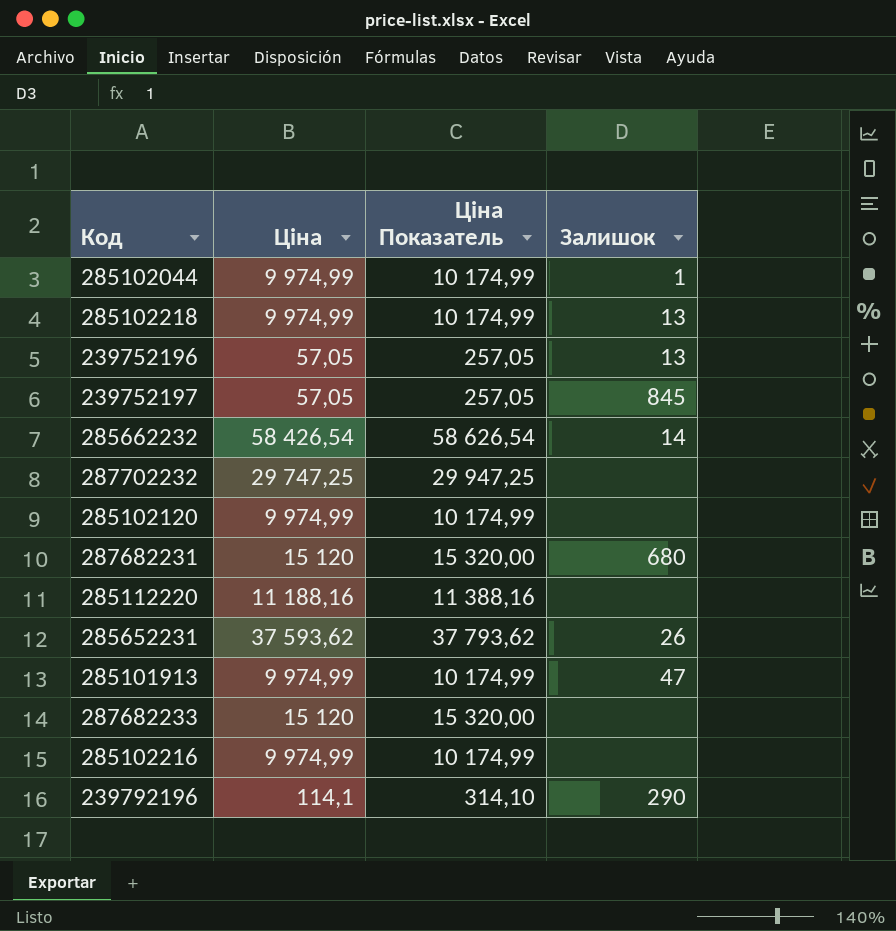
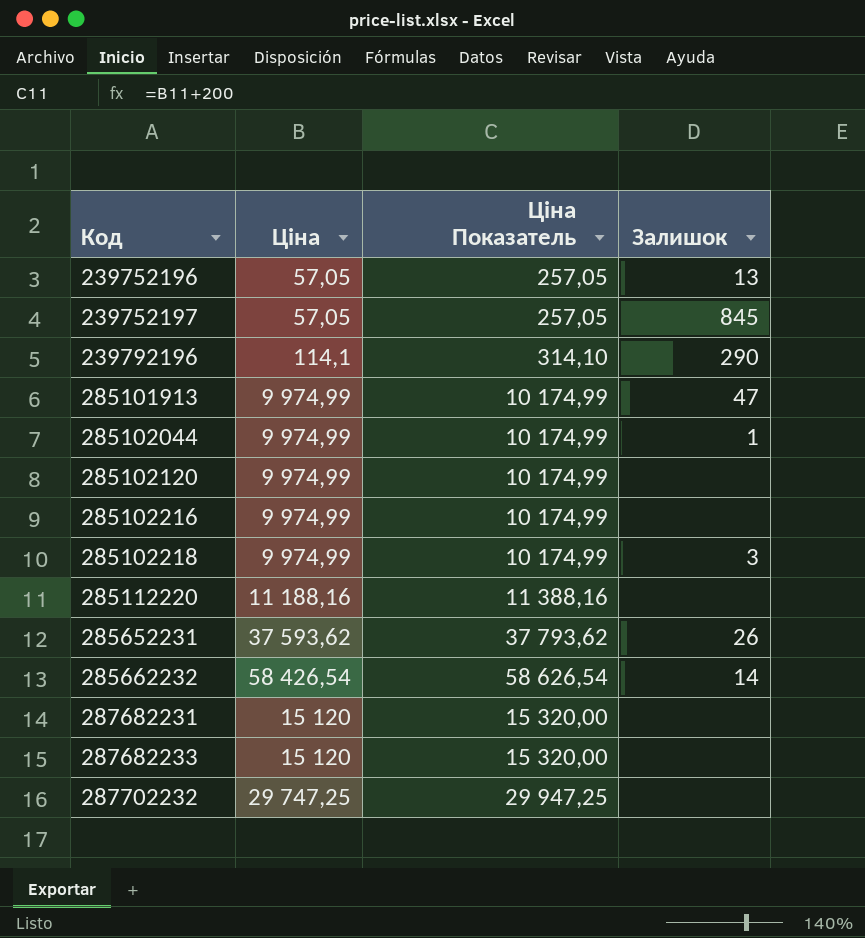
row order: none -> Код ascending
285102218 | Залишок: 13 -> 3
287682231 | Залишок: 680 -> none

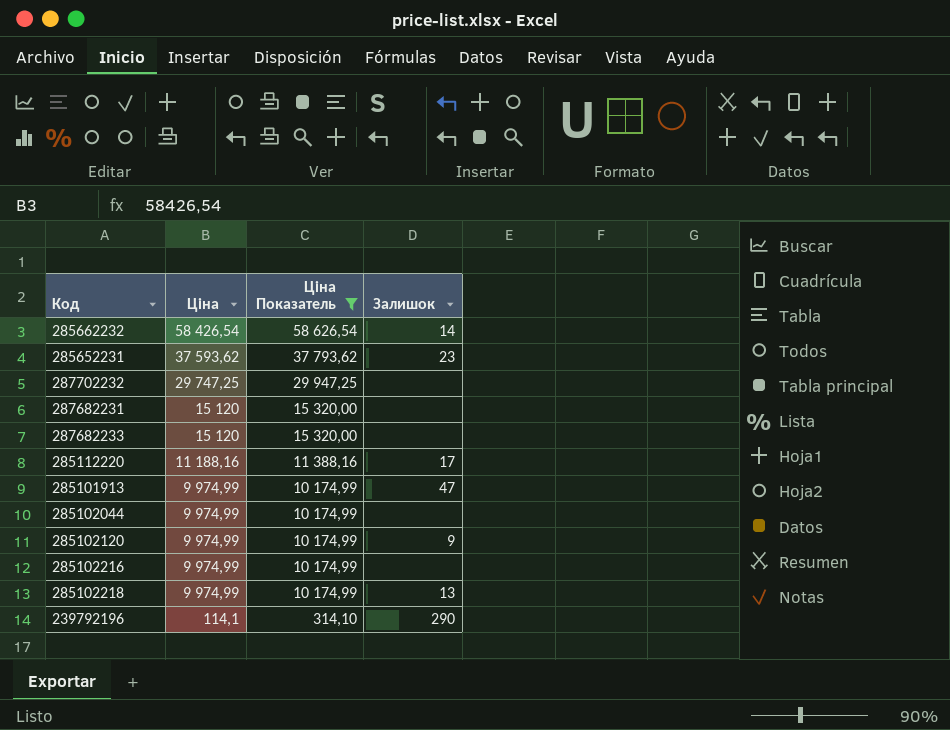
filter: none -> Ціна Показатель != 257,05
row order: Код ascending -> Ціна descending
285652231 | Залишок: 26 -> 23
285112220 | Залишок: none -> 17
285102044 | Залишок: 1 -> none
285102120 | Залишок: none -> 9
285102218 | Залишок: 3 -> 13

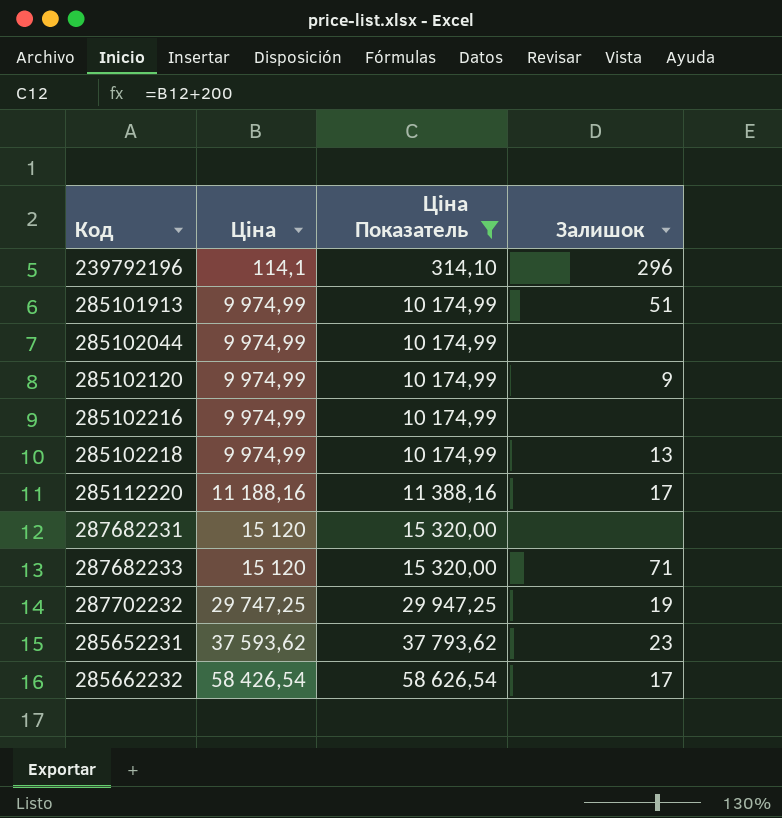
row order: Ціна descending -> Ціна ascending
239792196 | Залишок: 290 -> 296
285101913 | Залишок: 47 -> 51
287682233 | Залишок: none -> 71
287702232 | Залишок: none -> 19
285662232 | Залишок: 14 -> 17

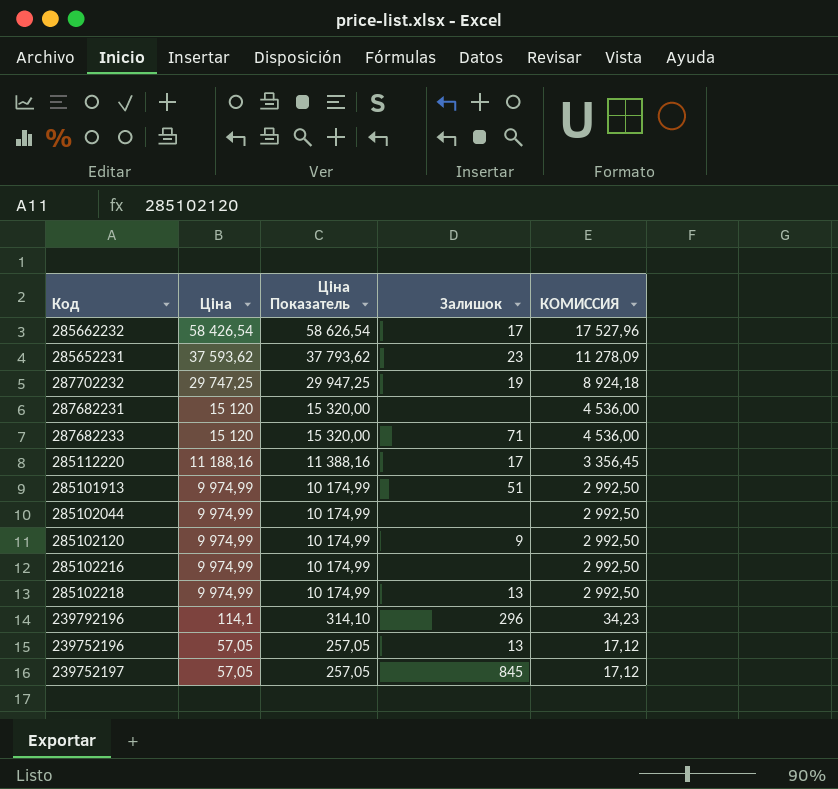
filter: Ціна Показатель != 257,05 -> none
row order: Ціна ascending -> Ціна descending
column КОМИССИЯ | formula: none -> [Ціна] * 0,3

